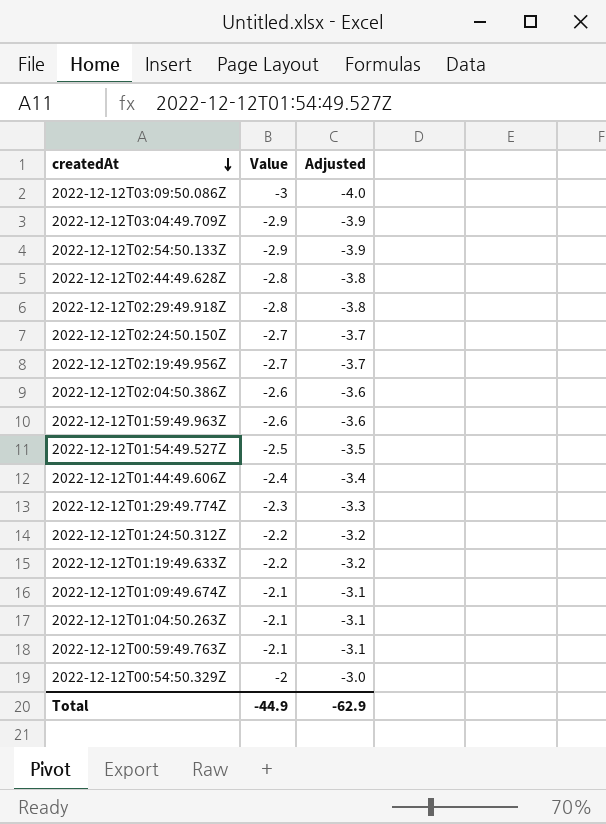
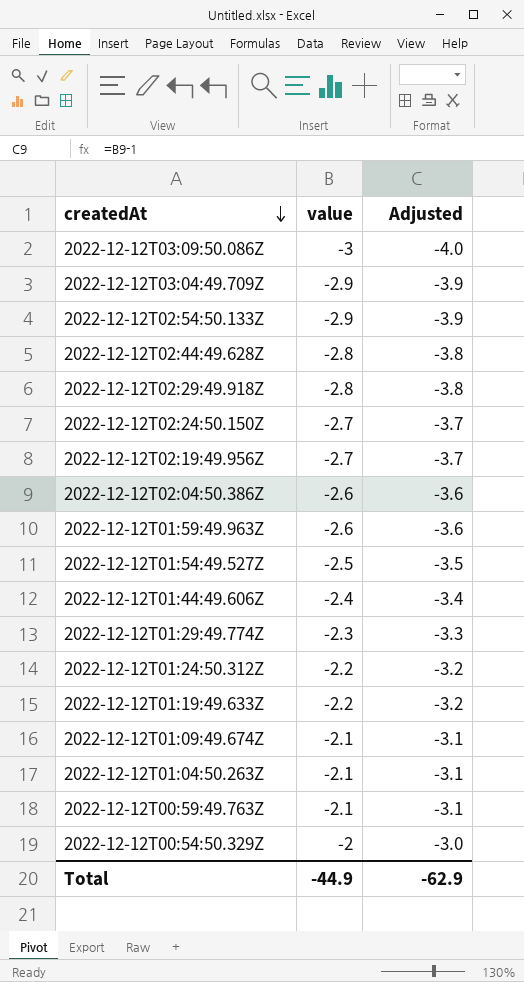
column name: Value -> value

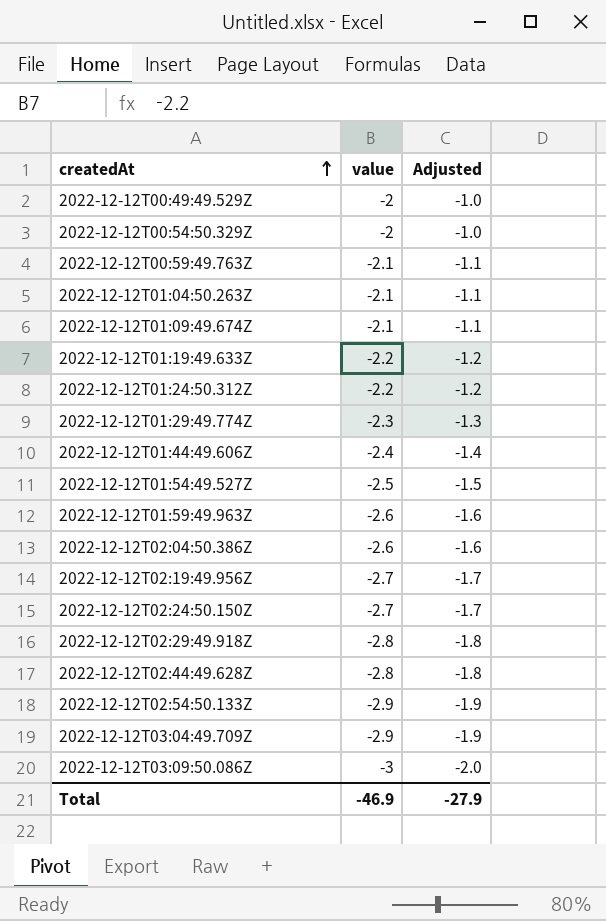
row order: createdAt descending -> createdAt ascending
column Adjusted | formula: [value] - 1 -> [value] + 1
row 2022-12-12T00:49:49.529Z: none -> -2 | -1.0
Total | value: -44.9 -> -46.9
Total | Adjusted: -62.9 -> -27.9

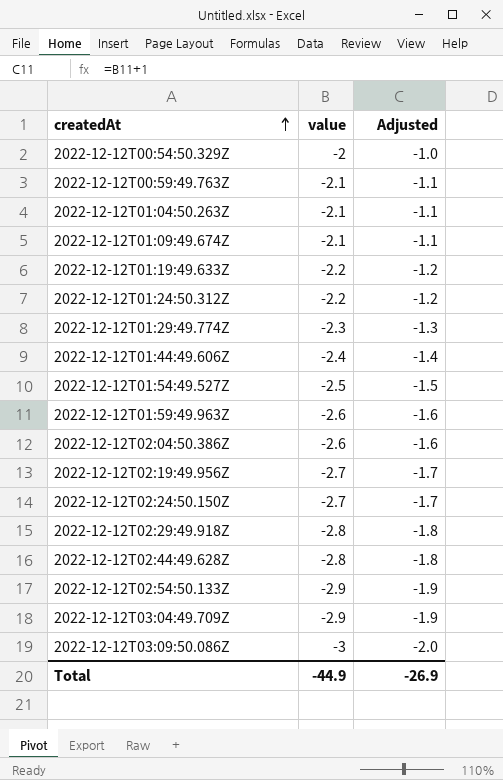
row 2022-12-12T00:49:49.529Z: -2 | -1.0 -> none
Total | value: -46.9 -> -44.9
Total | Adjusted: -27.9 -> -26.9

